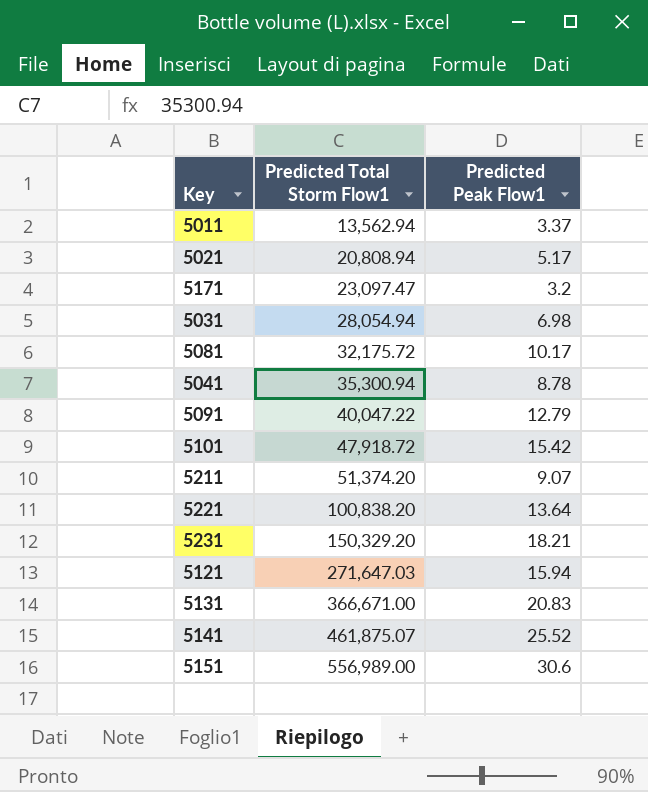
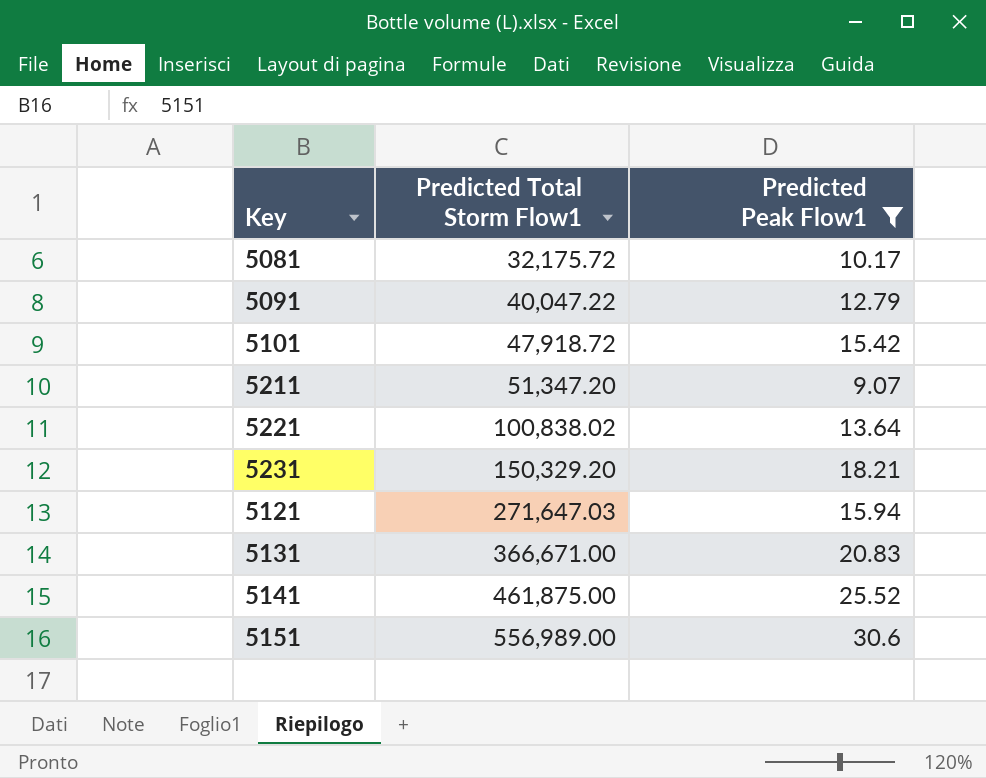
filter: none -> Predicted Peak Flow1 >= 9.07
5211 | Predicted Total Storm Flow1: 51,374.20 -> 51,347.20
5221 | Predicted Total Storm Flow1: 100,838.20 -> 100,838.02
5141 | Predicted Total Storm Flow1: 461,875.07 -> 461,875.00

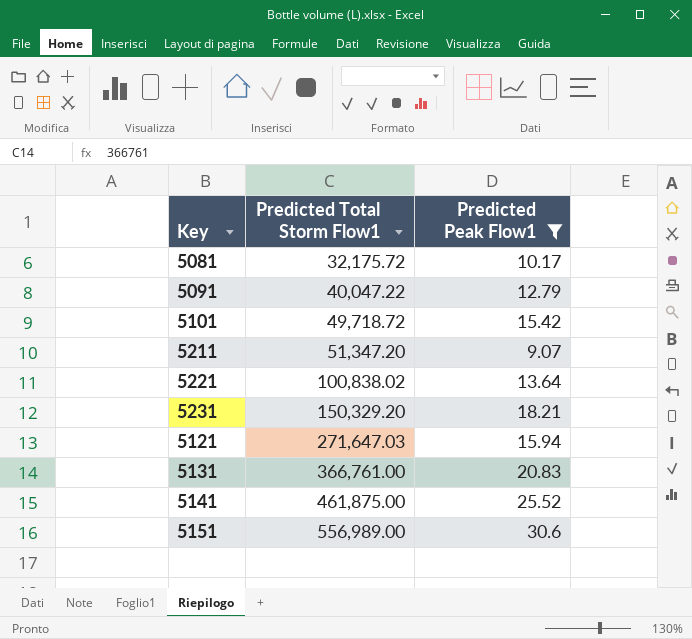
5101 | Predicted Total Storm Flow1: 47,918.72 -> 49,718.72
5131 | Predicted Total Storm Flow1: 366,671.00 -> 366,761.00

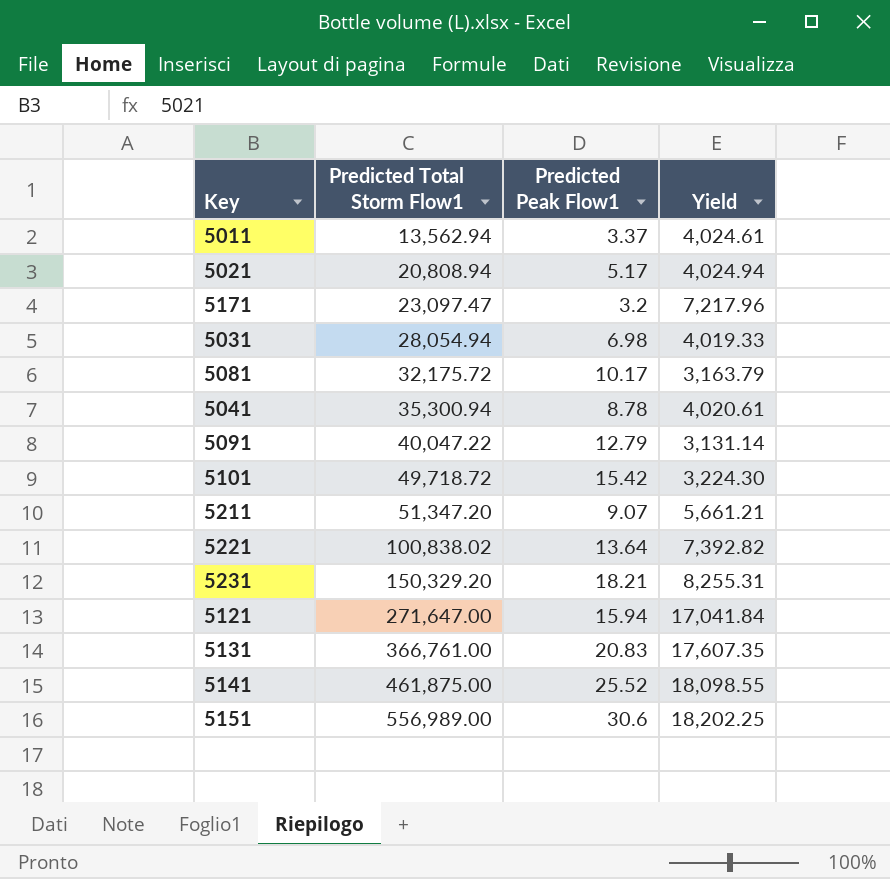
filter: Predicted Peak Flow1 >= 9.07 -> none
column Yield | formula: none -> [Predicted Total Storm Flow1] / [Predicted Peak Flow1]
5121 | Predicted Total Storm Flow1: 271,647.03 -> 271,647.00

